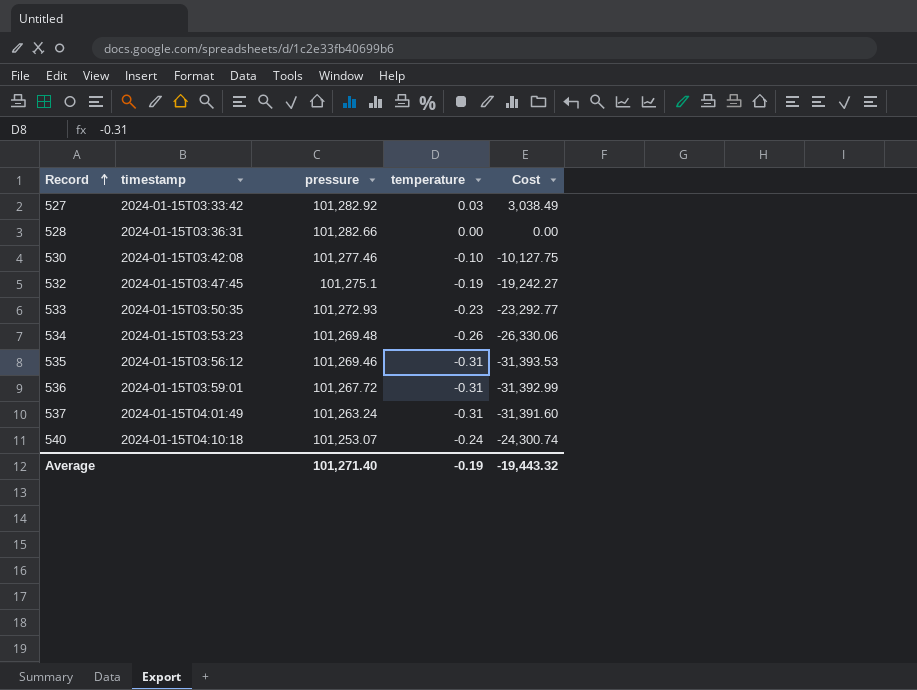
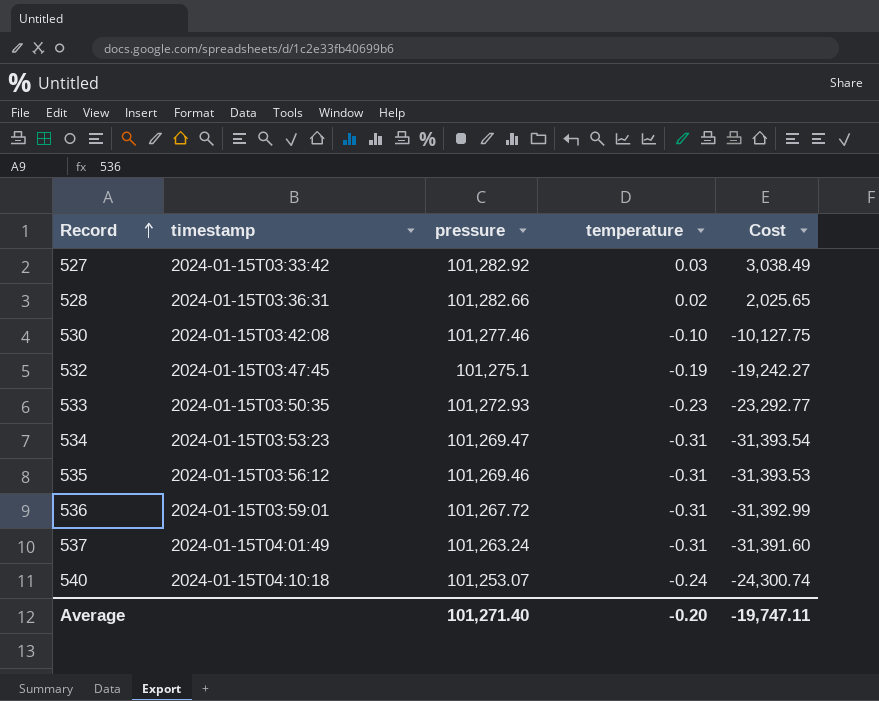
528 | temperature: 0.00 -> 0.02
528 | Cost: 0.00 -> 2,025.65
534 | pressure: 101,269.48 -> 101,269.47
534 | temperature: -0.26 -> -0.31
534 | Cost: -26,330.06 -> -31,393.54
Average | temperature: -0.19 -> -0.20
Average | Cost: -19,443.32 -> -19,747.11

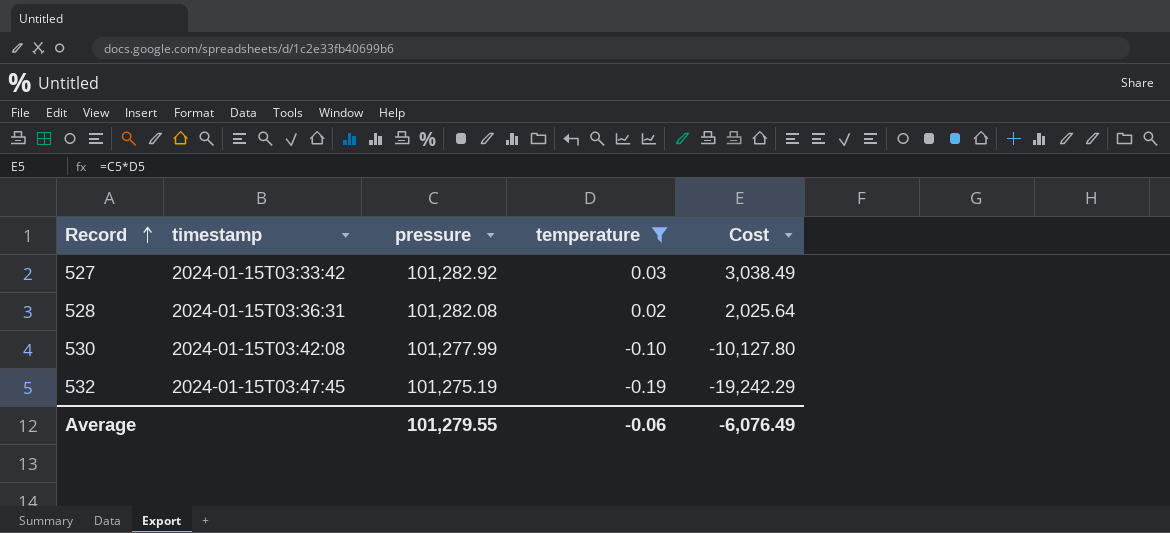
filter: none -> temperature >= -0.19
528 | pressure: 101,282.66 -> 101,282.08
528 | Cost: 2,025.65 -> 2,025.64
530 | pressure: 101,277.46 -> 101,277.99
530 | Cost: -10,127.75 -> -10,127.80
532 | pressure: 101,275.1 -> 101,275.19
532 | Cost: -19,242.27 -> -19,242.29
Average | pressure: 101,271.40 -> 101,279.55
Average | temperature: -0.20 -> -0.06
Average | Cost: -19,747.11 -> -6,076.49

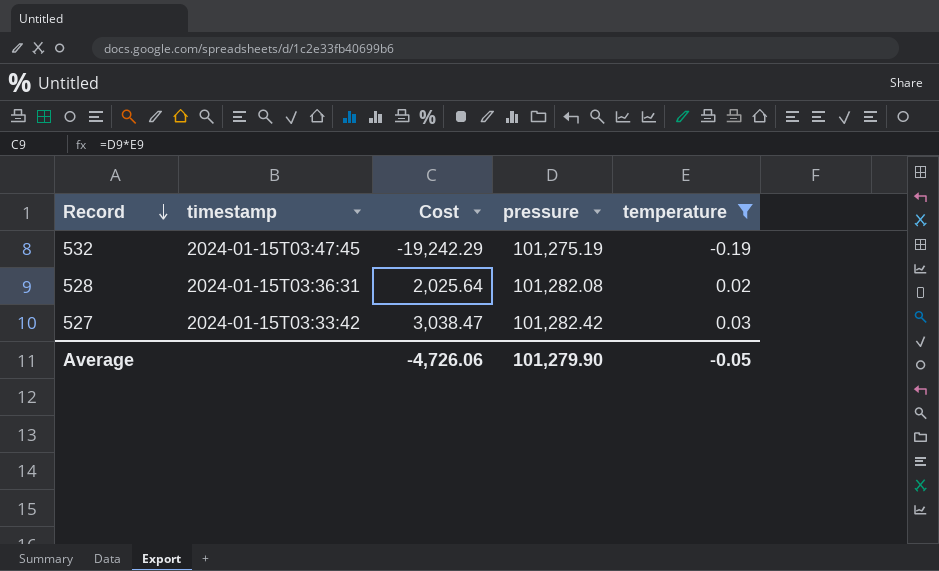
row order: Record ascending -> Record descending
column Cost | position: 5 -> 3
row 530: 2024-01-15T03:42:08 | 101,277.99 | -0.10 | -10,127.80 -> none
527 | Cost: 3,038.49 -> 3,038.47
527 | pressure: 101,282.92 -> 101,282.42
Average | Cost: -6,076.49 -> -4,726.06
Average | pressure: 101,279.55 -> 101,279.90
Average | temperature: -0.06 -> -0.05

